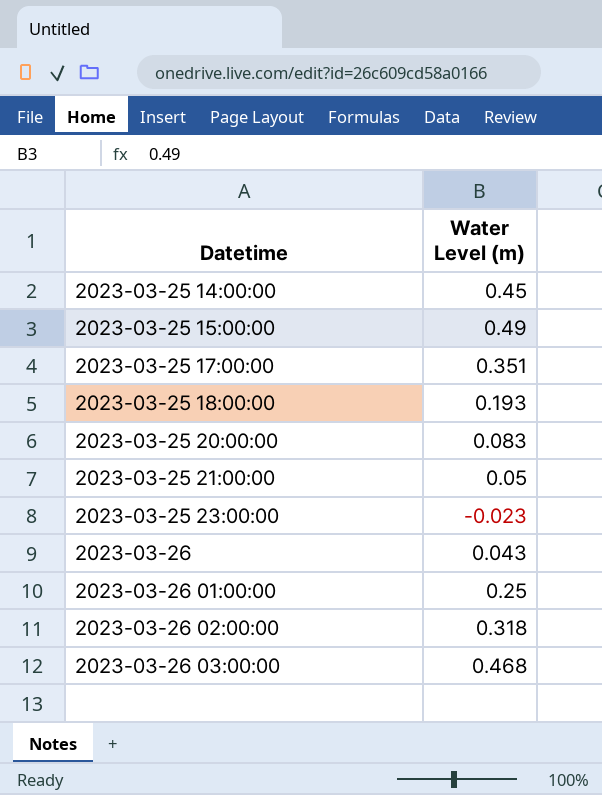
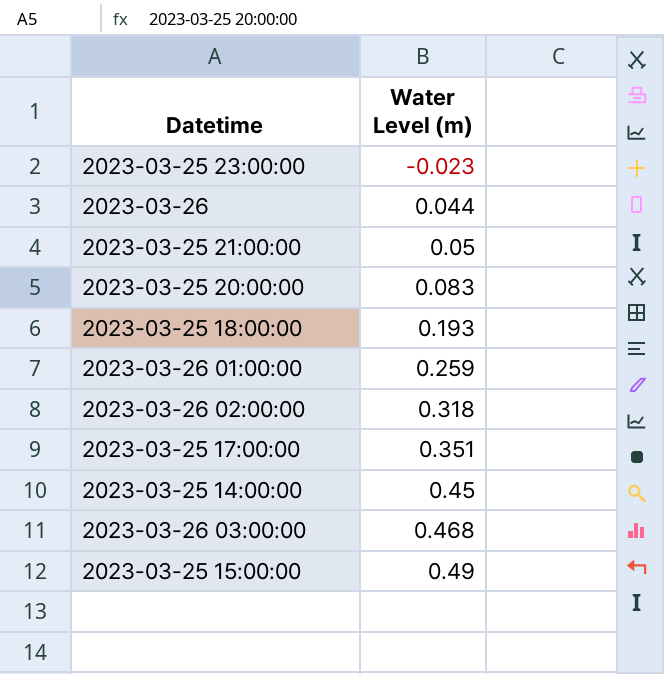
row order: Datetime ascending -> Water Level (m) ascending
2023-03-26 | Water Level (m): 0.043 -> 0.044
2023-03-26 01:00:00 | Water Level (m): 0.25 -> 0.259

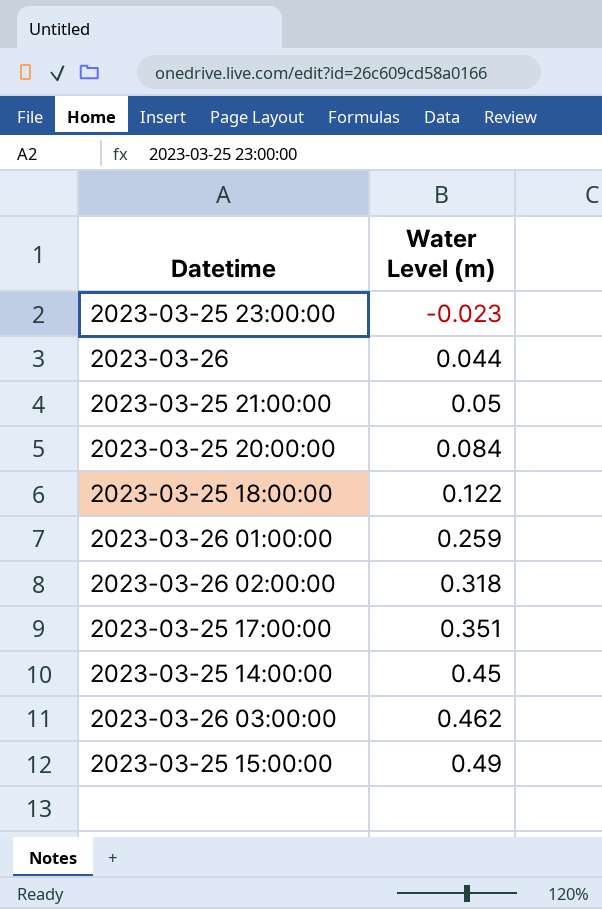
2023-03-25 20:00:00 | Water Level (m): 0.083 -> 0.084
2023-03-25 18:00:00 | Water Level (m): 0.193 -> 0.122
2023-03-26 03:00:00 | Water Level (m): 0.468 -> 0.462

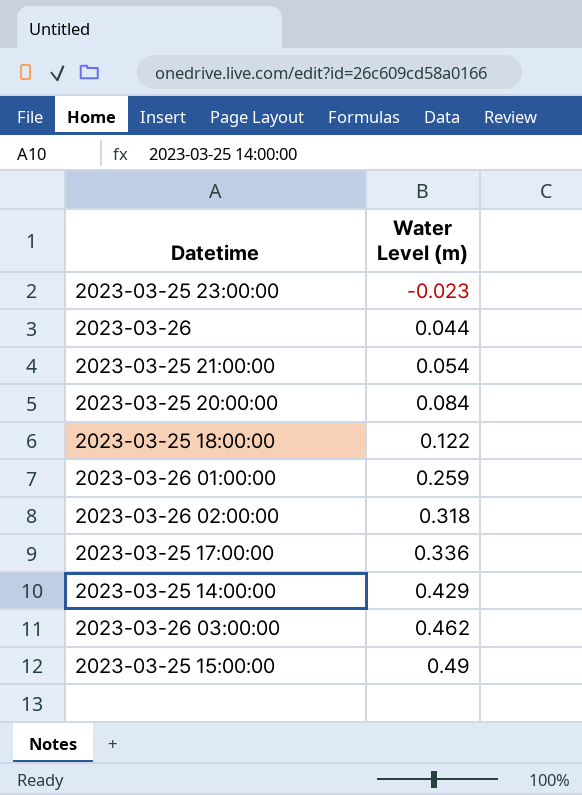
2023-03-25 21:00:00 | Water Level (m): 0.05 -> 0.054
2023-03-25 17:00:00 | Water Level (m): 0.351 -> 0.336
2023-03-25 14:00:00 | Water Level (m): 0.45 -> 0.429

